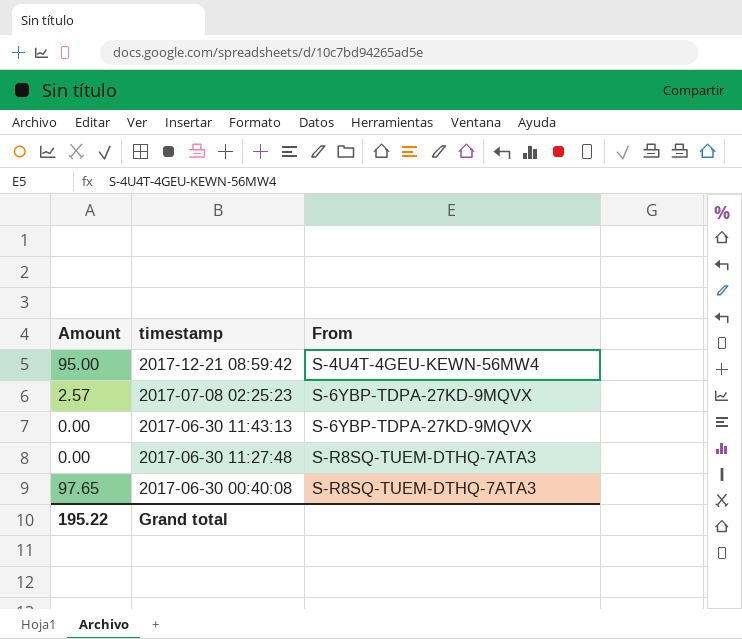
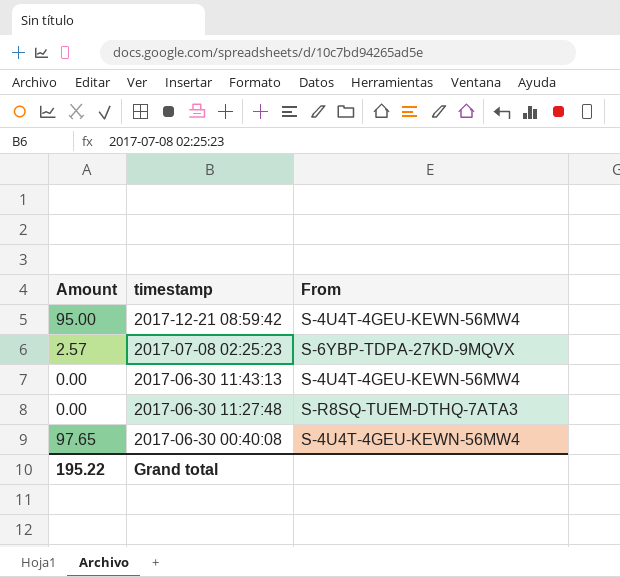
2017-06-30 11:43:13 | From: S-6YBP-TDPA-27KD-9MQVX -> S-4U4T-4GEU-KEWN-56MW4
2017-06-30 00:40:08 | From: S-R8SQ-TUEM-DTHQ-7ATA3 -> S-4U4T-4GEU-KEWN-56MW4

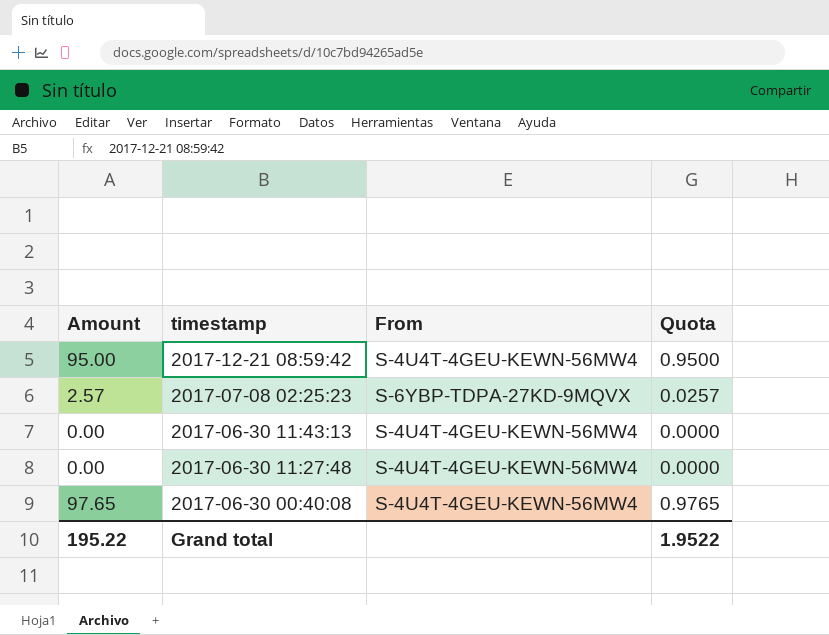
column Quota | formula: none -> [Amount] * 0.01
2017-06-30 11:27:48 | From: S-R8SQ-TUEM-DTHQ-7ATA3 -> S-4U4T-4GEU-KEWN-56MW4

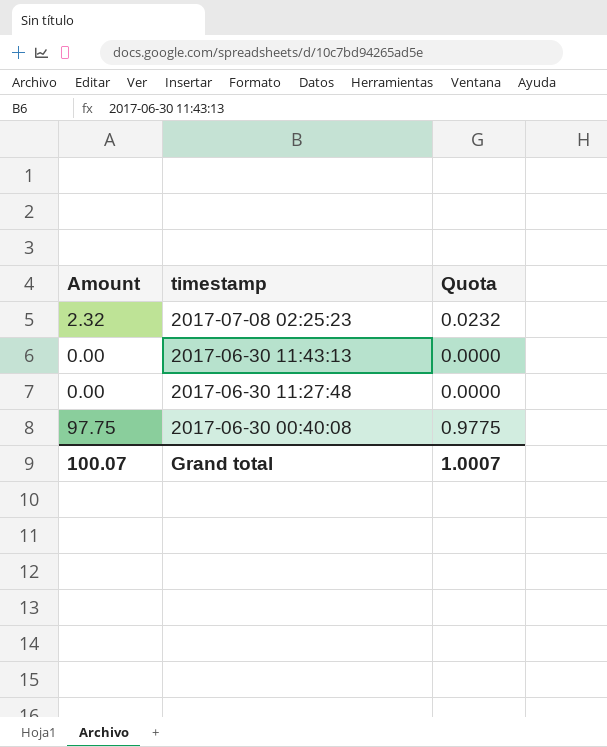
column From | position: 3 -> none
row 2017-12-21 08:59:42: 95.00 | S-4U4T-4GEU-KEWN-56MW4 | 0.9500 -> none
2017-07-08 02:25:23 | Amount: 2.57 -> 2.32
2017-07-08 02:25:23 | Quota: 0.0257 -> 0.0232
2017-06-30 00:40:08 | Amount: 97.65 -> 97.75
2017-06-30 00:40:08 | Quota: 0.9765 -> 0.9775
Grand total | Amount: 195.22 -> 100.07
Grand total | Quota: 1.9522 -> 1.0007

